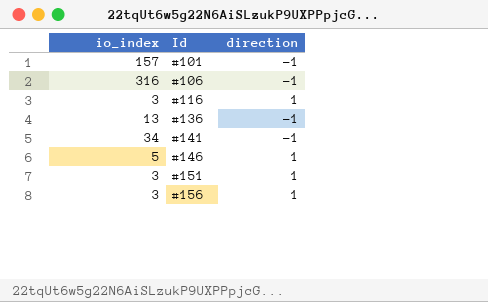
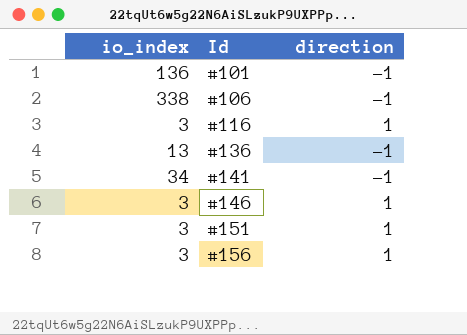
#101 | io_index: 157 -> 136
#106 | io_index: 316 -> 338
#146 | io_index: 5 -> 3

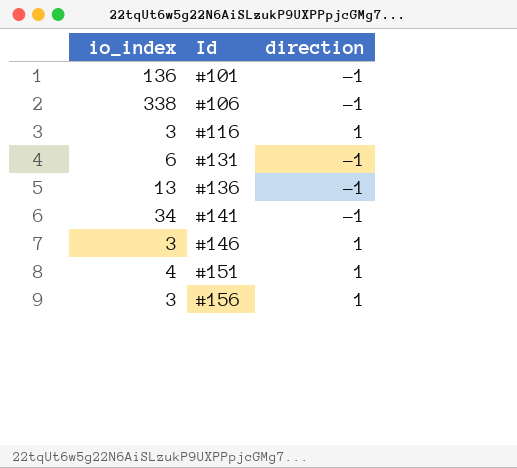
row #131: none -> 6 | -1
#151 | io_index: 3 -> 4

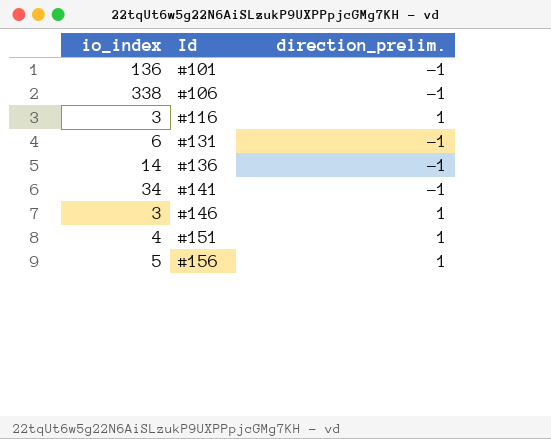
column name: direction -> direction_prelim.
#136 | io_index: 13 -> 14
#156 | io_index: 3 -> 5

